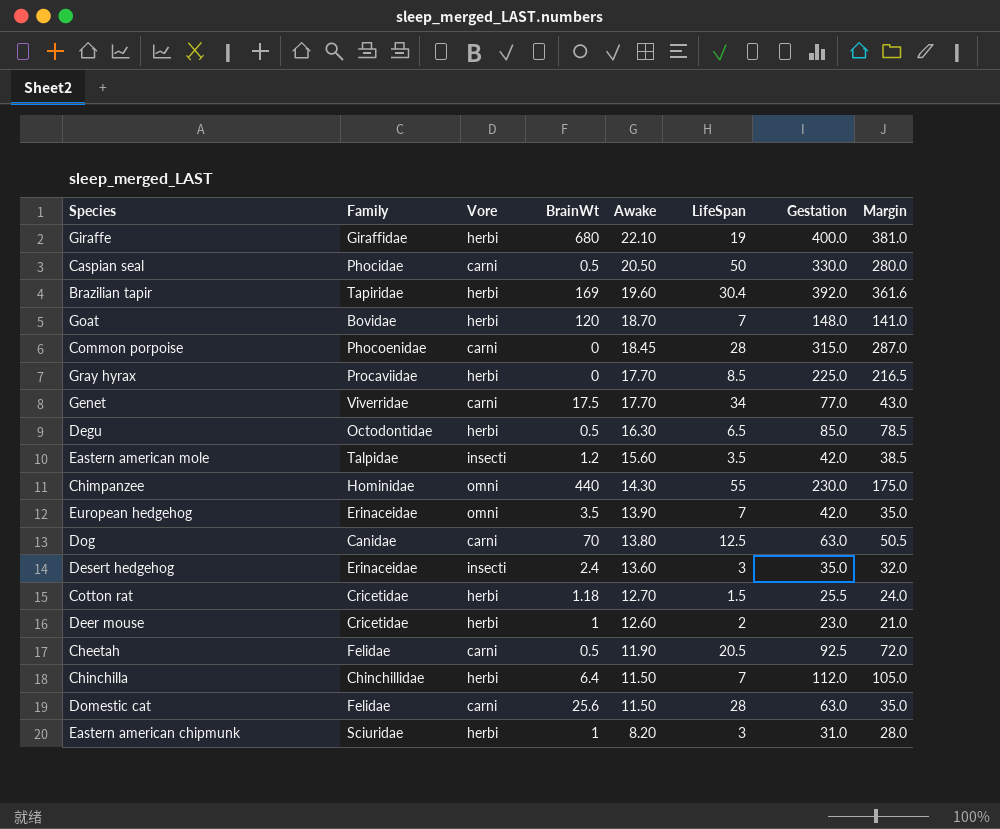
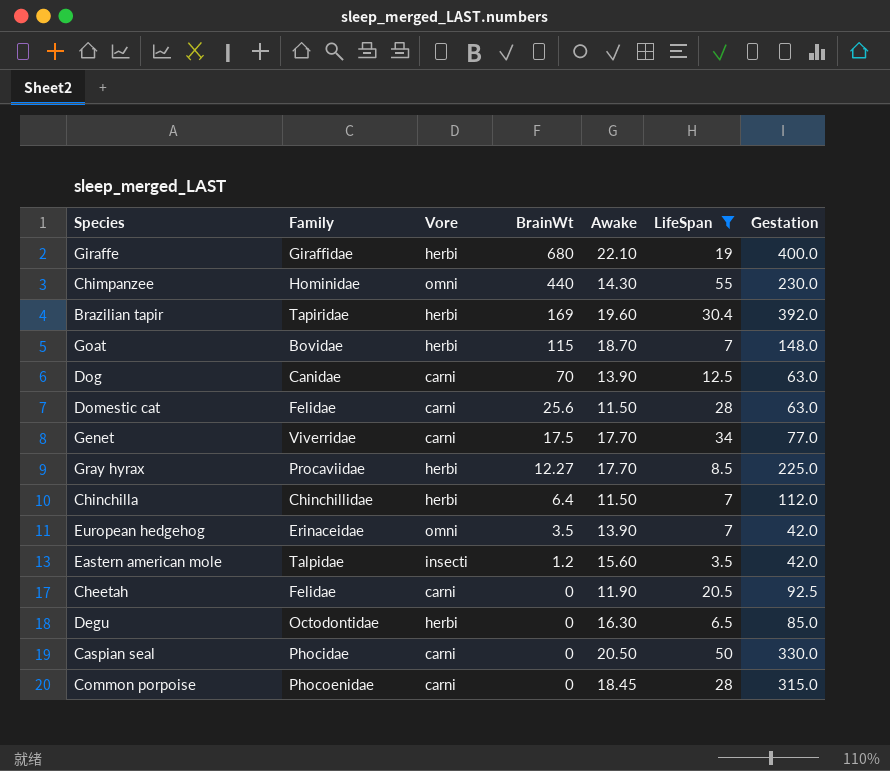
filter: none -> LifeSpan >= 3.5
row order: Awake descending -> BrainWt descending
column Margin | formula: [Gestation] - [LifeSpan] -> none
Goat | BrainWt: 120 -> 115
Dog | Awake: 13.80 -> 13.90
Gray hyrax | BrainWt: 0 -> 12.27
Cheetah | BrainWt: 0.5 -> 0
Degu | BrainWt: 0.5 -> 0
Caspian seal | BrainWt: 0.5 -> 0

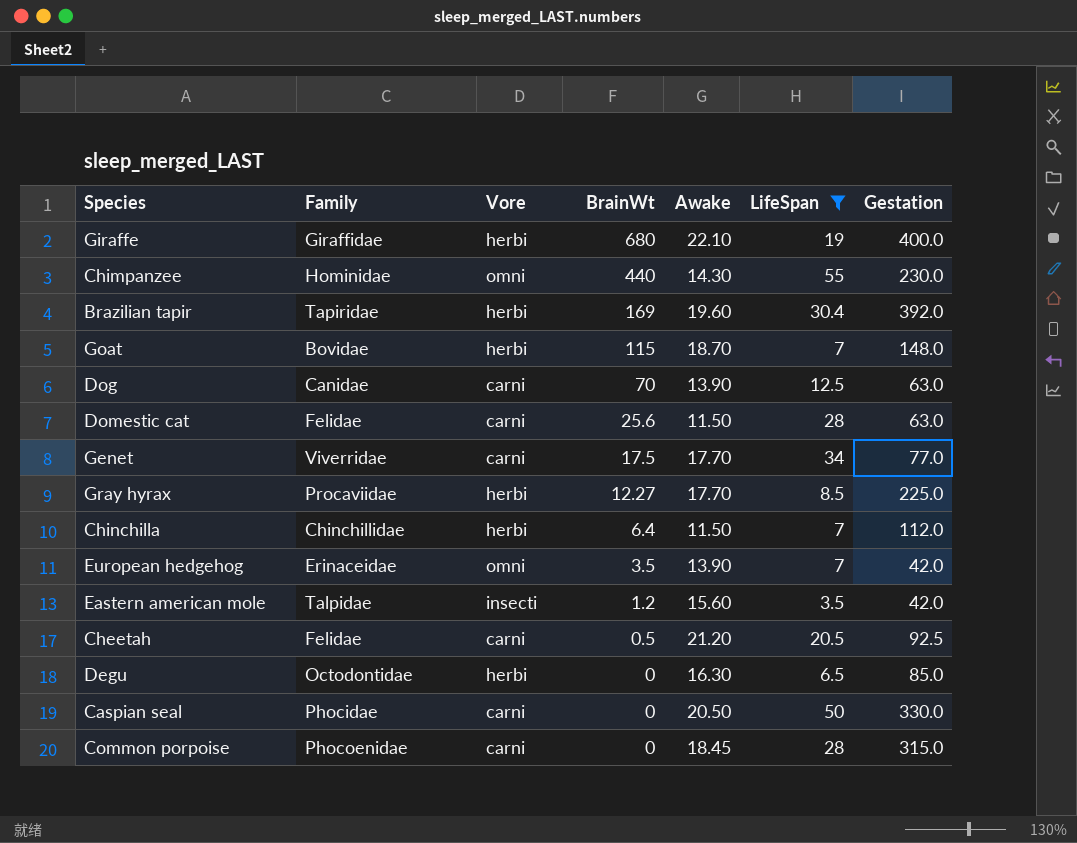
Cheetah | BrainWt: 0 -> 0.5
Cheetah | Awake: 11.90 -> 21.20

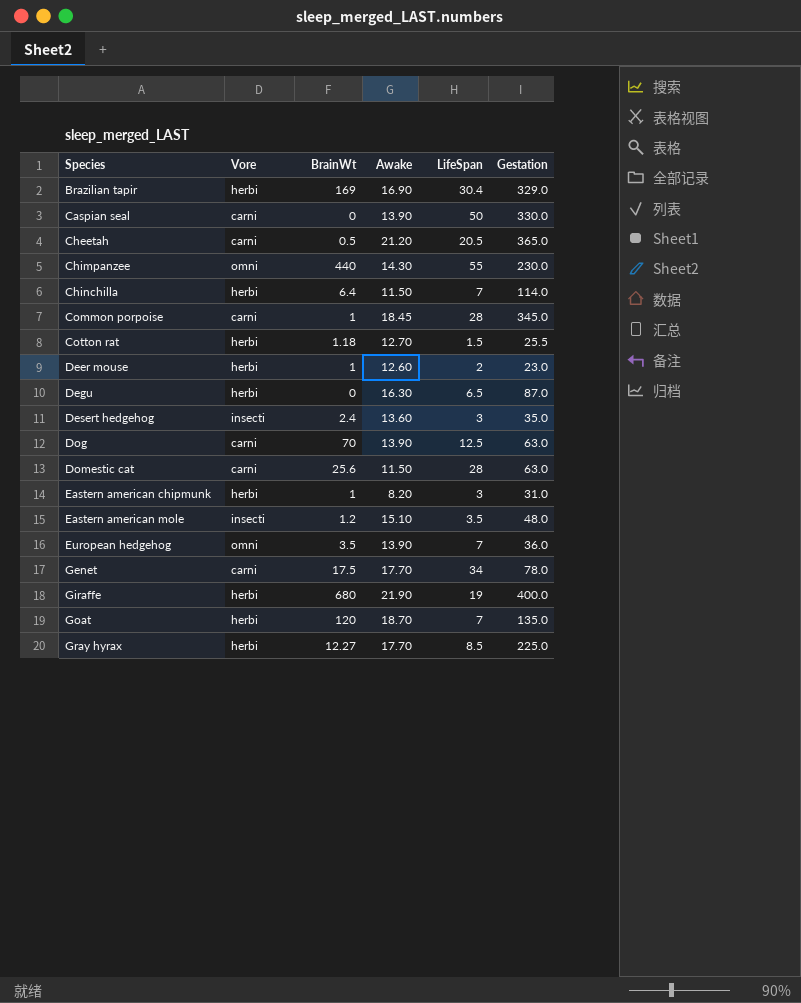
filter: LifeSpan >= 3.5 -> none
row order: BrainWt descending -> Species ascending
column Family | position: 2 -> none
Brazilian tapir | Awake: 19.60 -> 16.90
Brazilian tapir | Gestation: 392.0 -> 329.0
Caspian seal | Awake: 20.50 -> 13.90
Cheetah | Gestation: 92.5 -> 365.0
Chinchilla | Gestation: 112.0 -> 114.0
Common porpoise | BrainWt: 0 -> 1
Common porpoise | Gestation: 315.0 -> 345.0
Degu | Gestation: 85.0 -> 87.0
Eastern american mole | Awake: 15.60 -> 15.10
Eastern american mole | Gestation: 42.0 -> 48.0
European hedgehog | Gestation: 42.0 -> 36.0
Genet | Gestation: 77.0 -> 78.0
Giraffe | Awake: 22.10 -> 21.90
Goat | BrainWt: 115 -> 120
Goat | Gestation: 148.0 -> 135.0

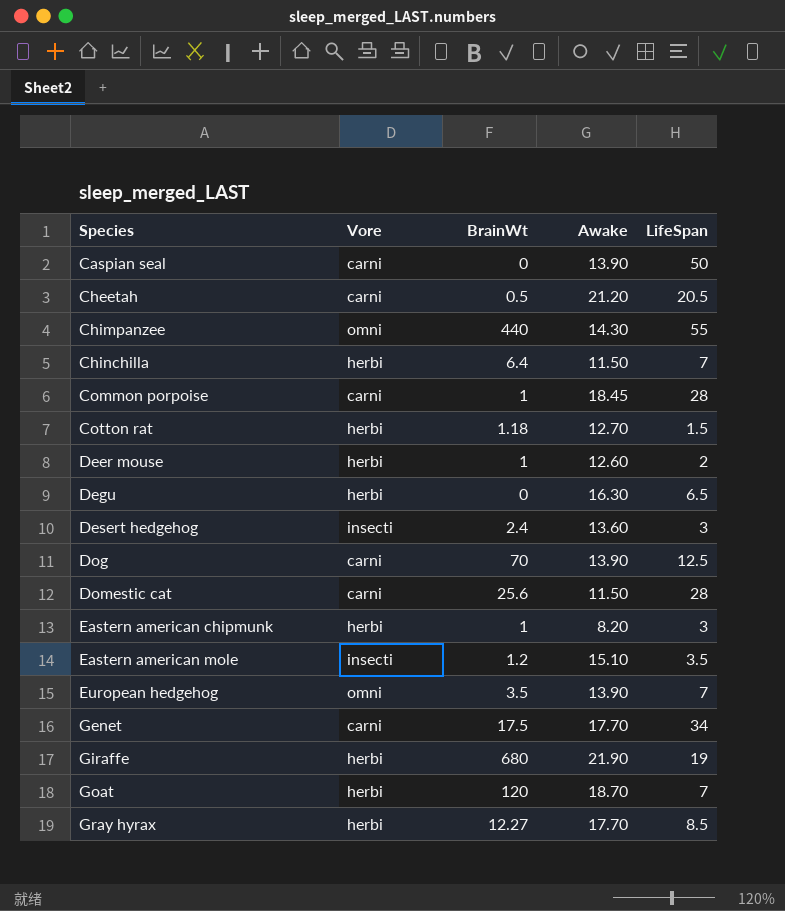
column Gestation | position: 6 -> none
row Brazilian tapir: herbi | 169 | 16.90 | 30.4 | 329.0 -> none

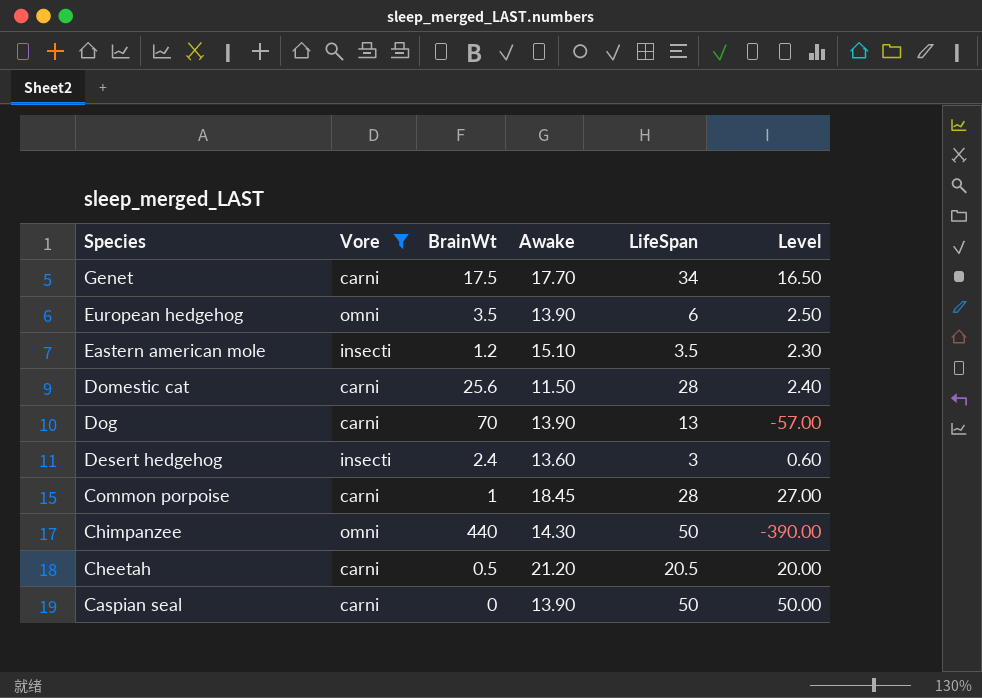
filter: none -> Vore != herbi
row order: Species ascending -> Species descending
column Level | formula: none -> [LifeSpan] - [BrainWt]
European hedgehog | LifeSpan: 7 -> 6
Dog | LifeSpan: 12.5 -> 13
Chimpanzee | LifeSpan: 55 -> 50

